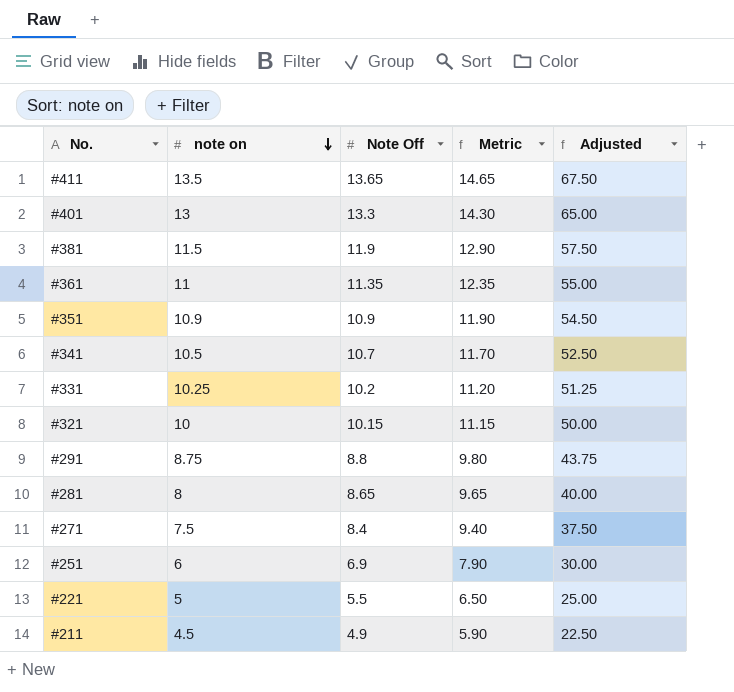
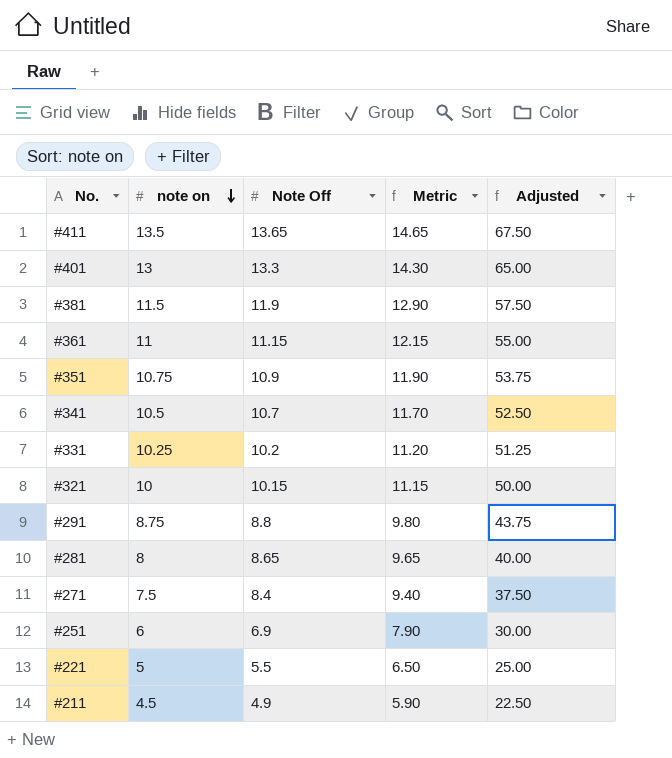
#361 | Note Off: 11.35 -> 11.15
#361 | Metric: 12.35 -> 12.15
#351 | note on: 10.9 -> 10.75
#351 | Adjusted: 54.50 -> 53.75

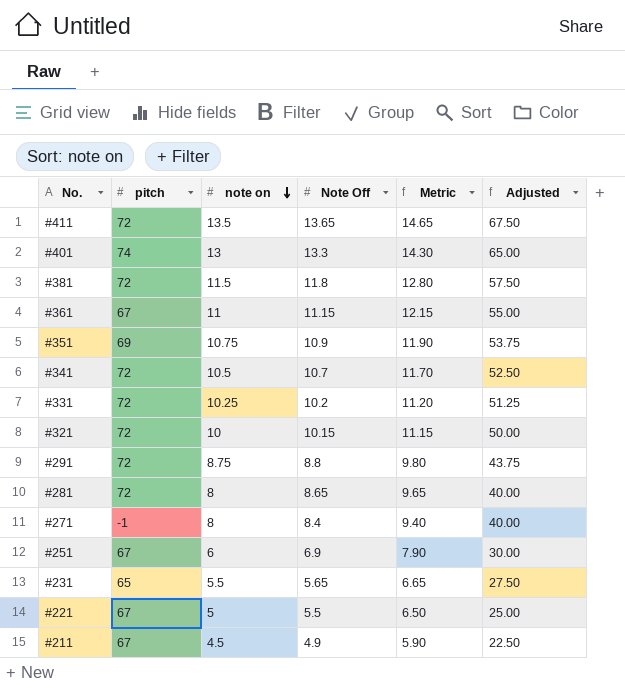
column pitch | position: none -> 2
#381 | Note Off: 11.9 -> 11.8
#381 | Metric: 12.90 -> 12.80
#271 | note on: 7.5 -> 8
#271 | Adjusted: 37.50 -> 40.00
row #231: none -> 65 | 5.5 | 5.65 | 6.65 | 27.50

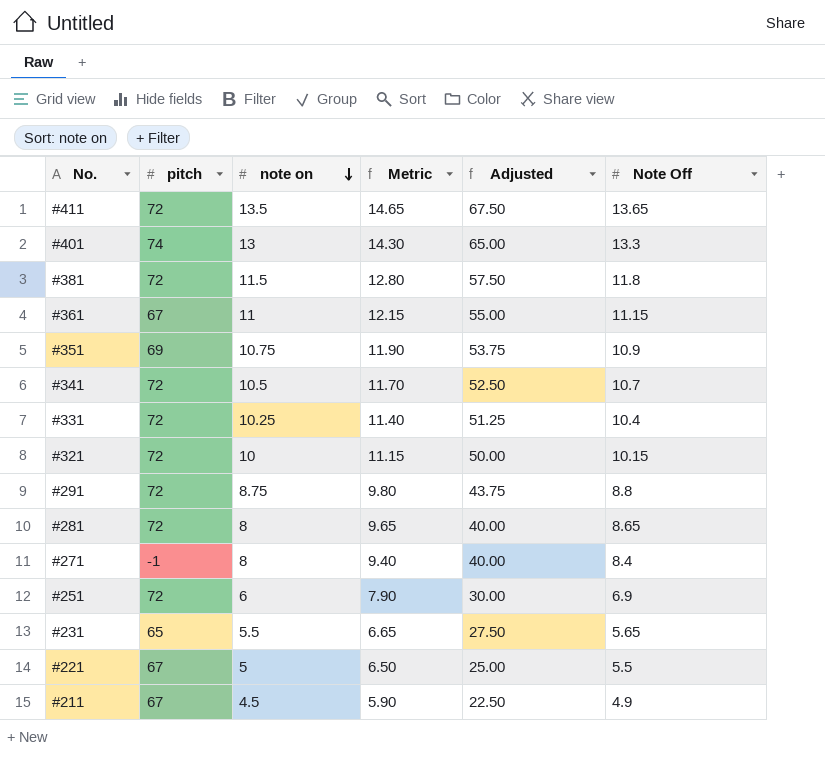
column Note Off | position: 4 -> 6
#331 | Metric: 11.20 -> 11.40
#331 | Note Off: 10.2 -> 10.4
#251 | pitch: 67 -> 72

